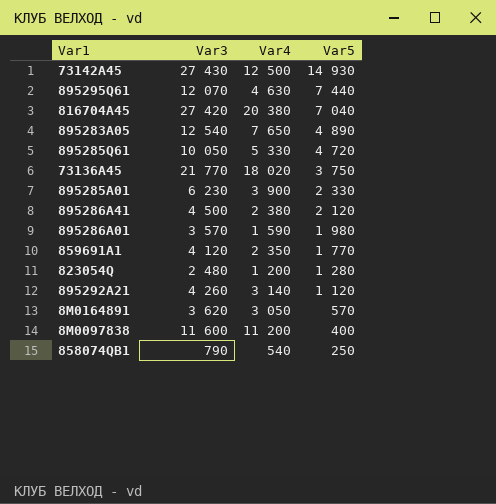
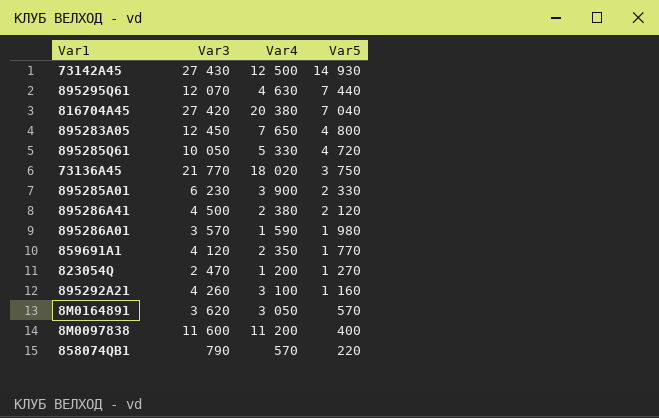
895283A05 | Var3: 12 540 -> 12 450
895283A05 | Var5: 4 890 -> 4 800
823054Q | Var3: 2 480 -> 2 470
823054Q | Var5: 1 280 -> 1 270
895292A21 | Var4: 3 140 -> 3 100
895292A21 | Var5: 1 120 -> 1 160
858074QB1 | Var4: 540 -> 570
858074QB1 | Var5: 250 -> 220

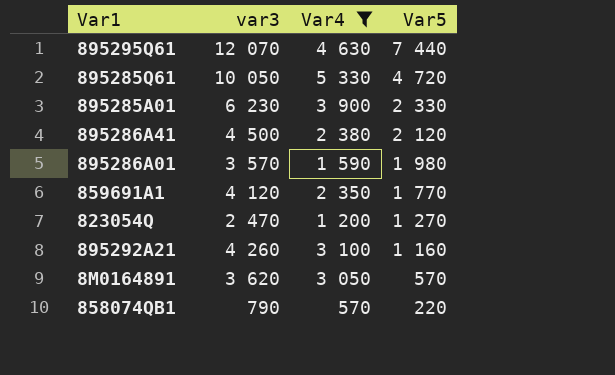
filter: none -> Var4 <= 5 330
column name: Var3 -> var3

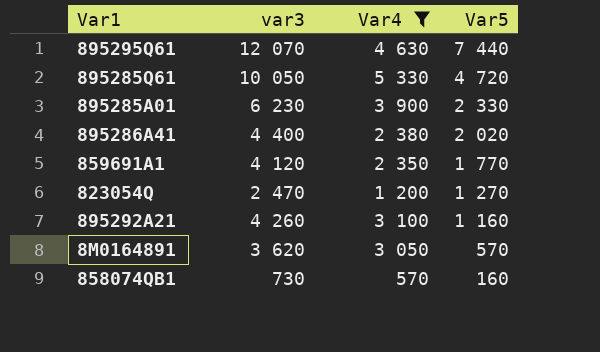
row 895286A01: 3 570 | 1 590 | 1 980 -> none
895286A41 | var3: 4 500 -> 4 400
895286A41 | Var5: 2 120 -> 2 020
858074QB1 | var3: 790 -> 730
858074QB1 | Var5: 220 -> 160

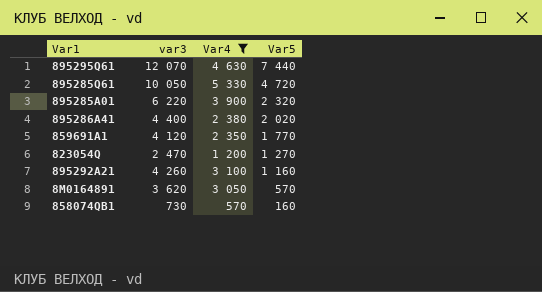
895285A01 | var3: 6 230 -> 6 220
895285A01 | Var5: 2 330 -> 2 320

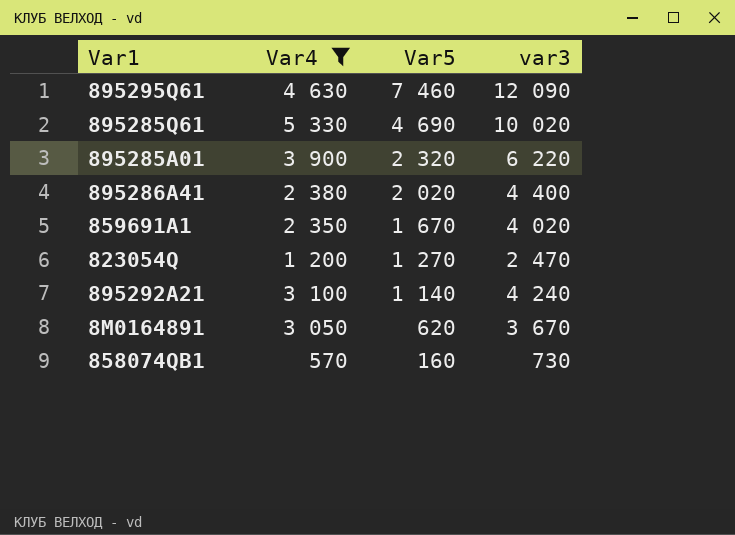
column var3 | position: 2 -> 4
895295Q61 | Var5: 7 440 -> 7 460
895295Q61 | var3: 12 070 -> 12 090
895285Q61 | Var5: 4 720 -> 4 690
895285Q61 | var3: 10 050 -> 10 020
859691A1 | Var5: 1 770 -> 1 670
859691A1 | var3: 4 120 -> 4 020
895292A21 | Var5: 1 160 -> 1 140
895292A21 | var3: 4 260 -> 4 240
8M0164891 | Var5: 570 -> 620
8M0164891 | var3: 3 620 -> 3 670

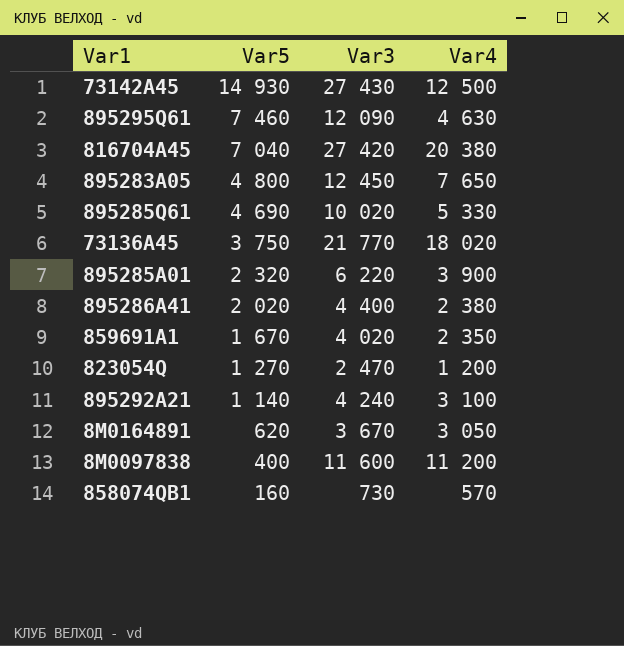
filter: Var4 <= 5 330 -> none
column name: var3 -> Var3
column Var4 | position: 2 -> 4

